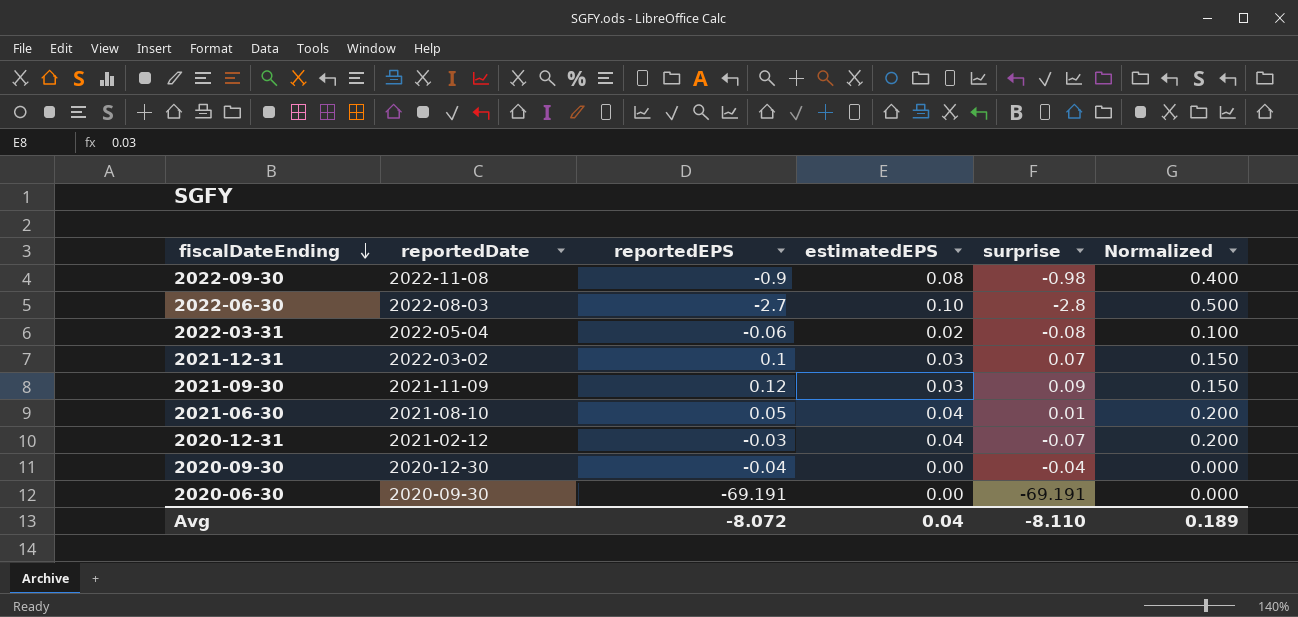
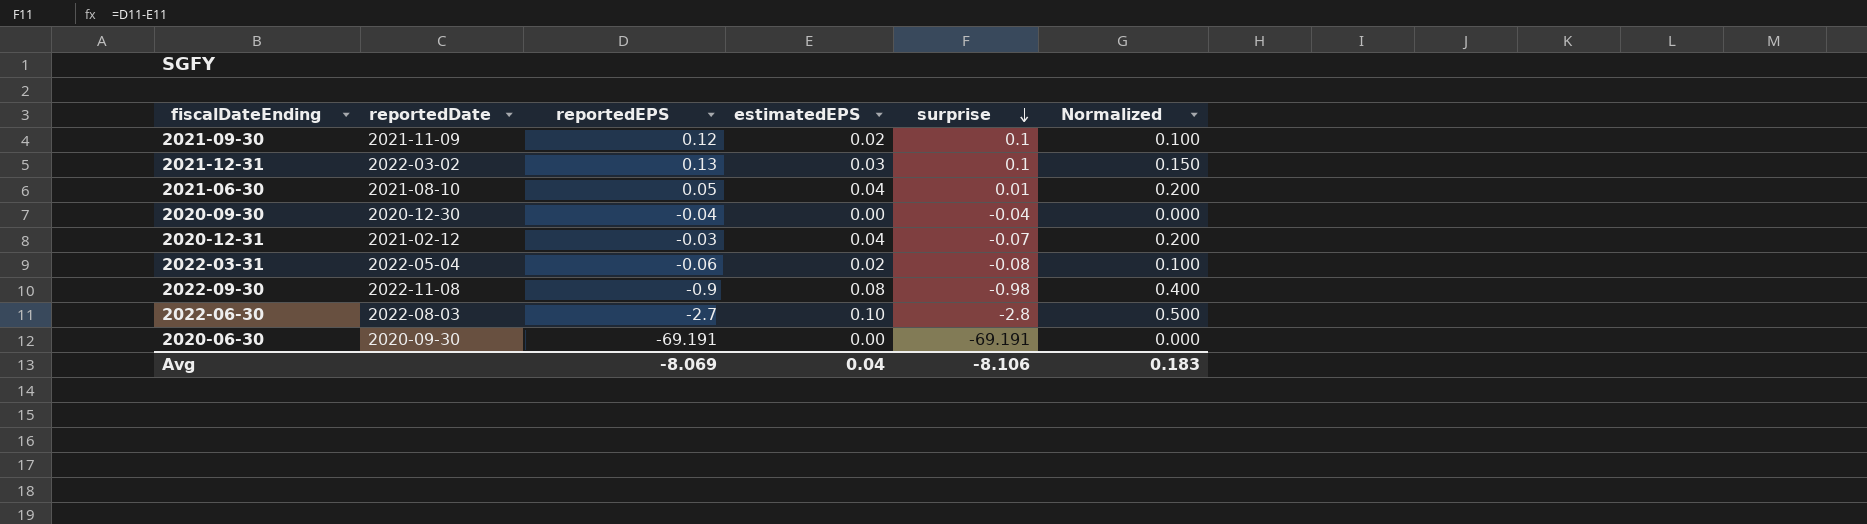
row order: fiscalDateEnding descending -> surprise descending
2021-09-30 | estimatedEPS: 0.03 -> 0.02
2021-09-30 | surprise: 0.09 -> 0.1
2021-09-30 | Normalized: 0.150 -> 0.100
2021-12-31 | reportedEPS: 0.1 -> 0.13
2021-12-31 | surprise: 0.07 -> 0.1
Avg | reportedEPS: -8.072 -> -8.069
Avg | surprise: -8.110 -> -8.106
Avg | Normalized: 0.189 -> 0.183

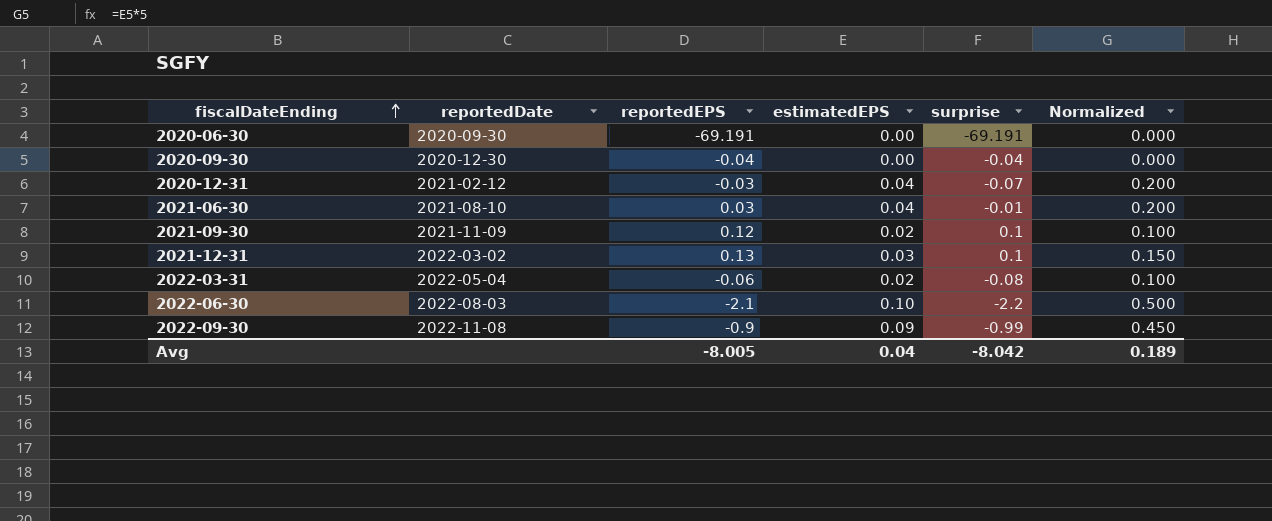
row order: surprise descending -> fiscalDateEnding ascending
2021-06-30 | reportedEPS: 0.05 -> 0.03
2021-06-30 | surprise: 0.01 -> -0.01
2022-06-30 | reportedEPS: -2.7 -> -2.1
2022-06-30 | surprise: -2.8 -> -2.2
2022-09-30 | estimatedEPS: 0.08 -> 0.09
2022-09-30 | surprise: -0.98 -> -0.99
2022-09-30 | Normalized: 0.400 -> 0.450
Avg | reportedEPS: -8.069 -> -8.005
Avg | surprise: -8.106 -> -8.042
Avg | Normalized: 0.183 -> 0.189

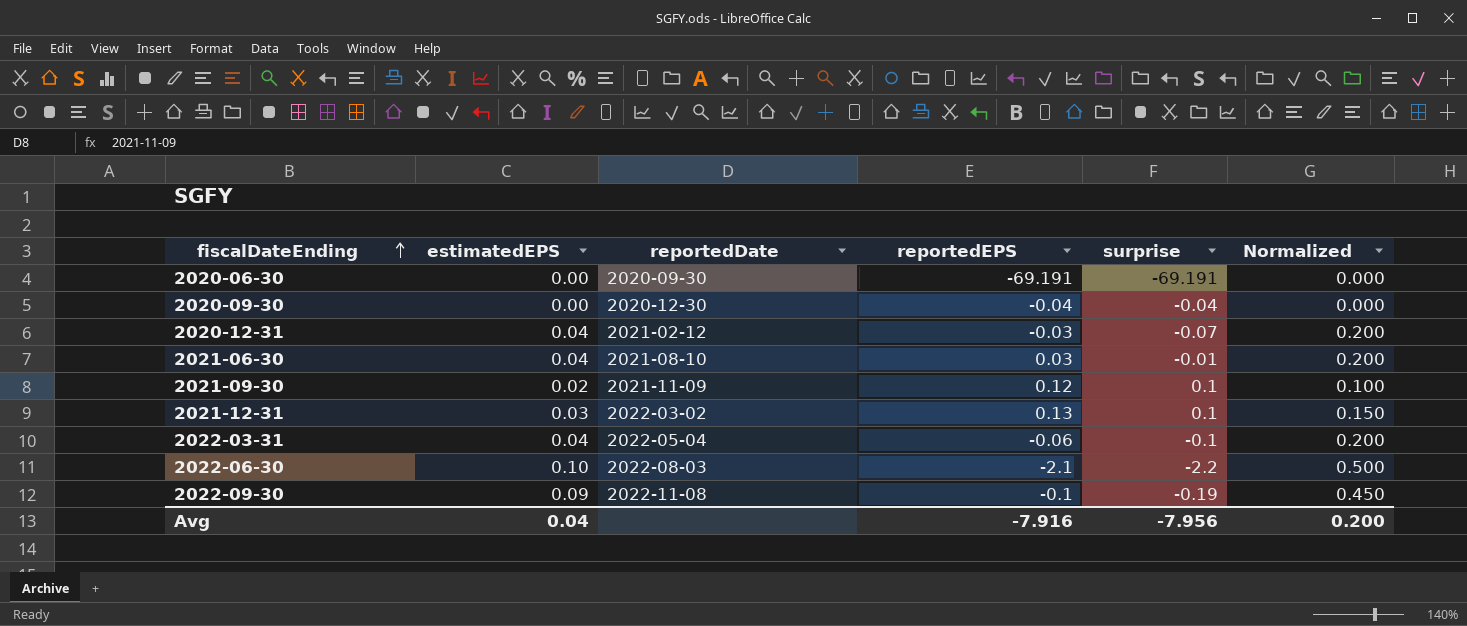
column estimatedEPS | position: 4 -> 2
2022-03-31 | estimatedEPS: 0.02 -> 0.04
2022-03-31 | surprise: -0.08 -> -0.1
2022-03-31 | Normalized: 0.100 -> 0.200
2022-09-30 | reportedEPS: -0.9 -> -0.1
2022-09-30 | surprise: -0.99 -> -0.19
Avg | reportedEPS: -8.005 -> -7.916
Avg | surprise: -8.042 -> -7.956
Avg | Normalized: 0.189 -> 0.200

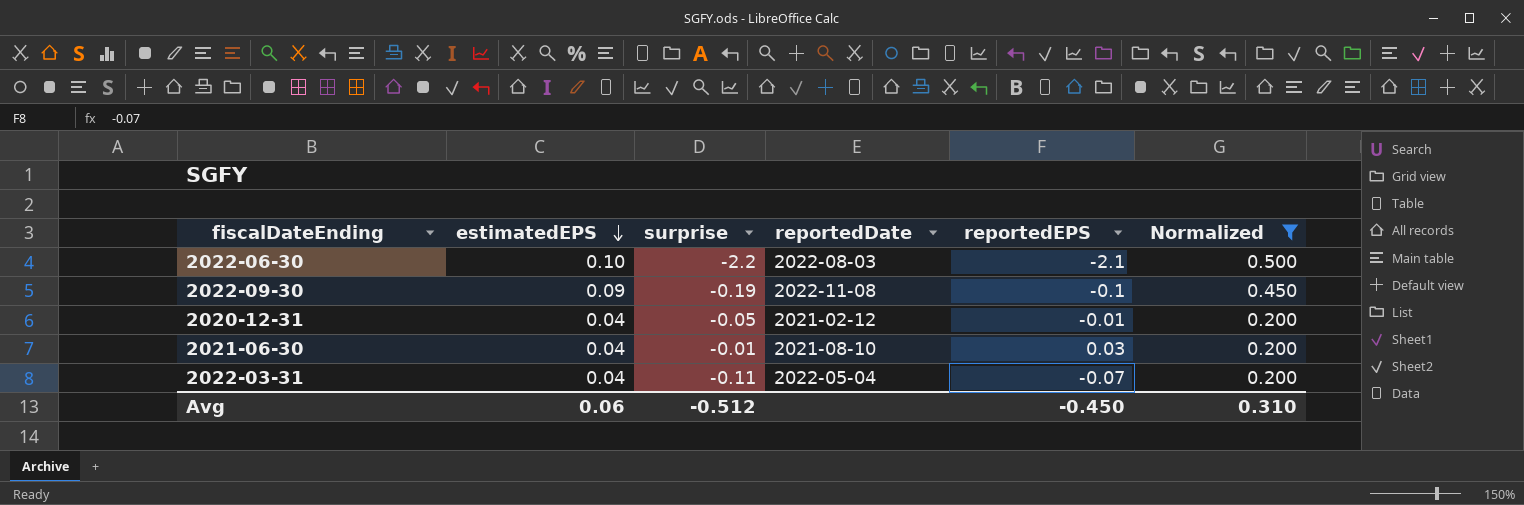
filter: none -> Normalized >= 0.200
row order: fiscalDateEnding ascending -> estimatedEPS descending
column surprise | position: 5 -> 3
2020-12-31 | surprise: -0.07 -> -0.05
2020-12-31 | reportedEPS: -0.03 -> -0.01
2022-03-31 | surprise: -0.1 -> -0.11
2022-03-31 | reportedEPS: -0.06 -> -0.07
Avg | estimatedEPS: 0.04 -> 0.06
Avg | surprise: -7.956 -> -0.512
Avg | reportedEPS: -7.916 -> -0.450
Avg | Normalized: 0.200 -> 0.310

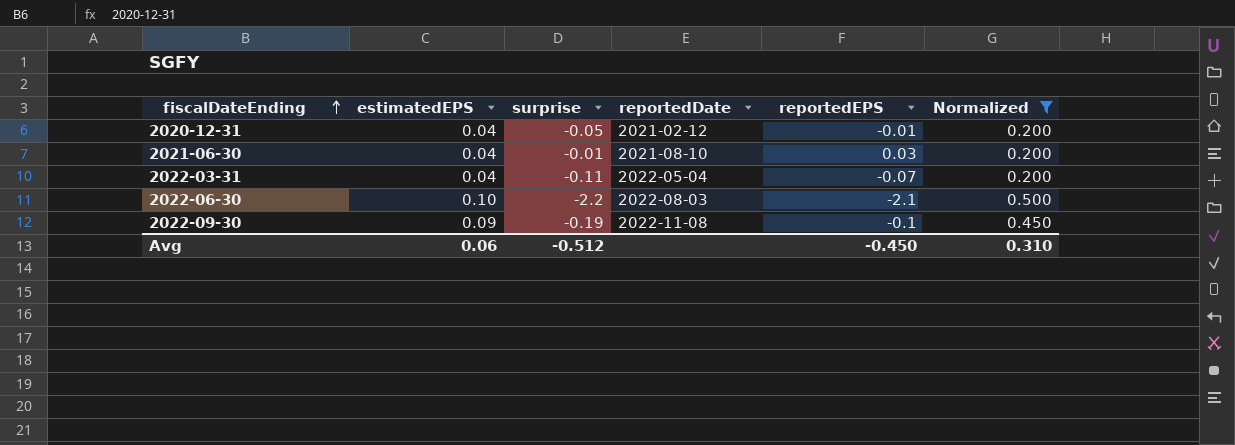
row order: estimatedEPS descending -> fiscalDateEnding ascending

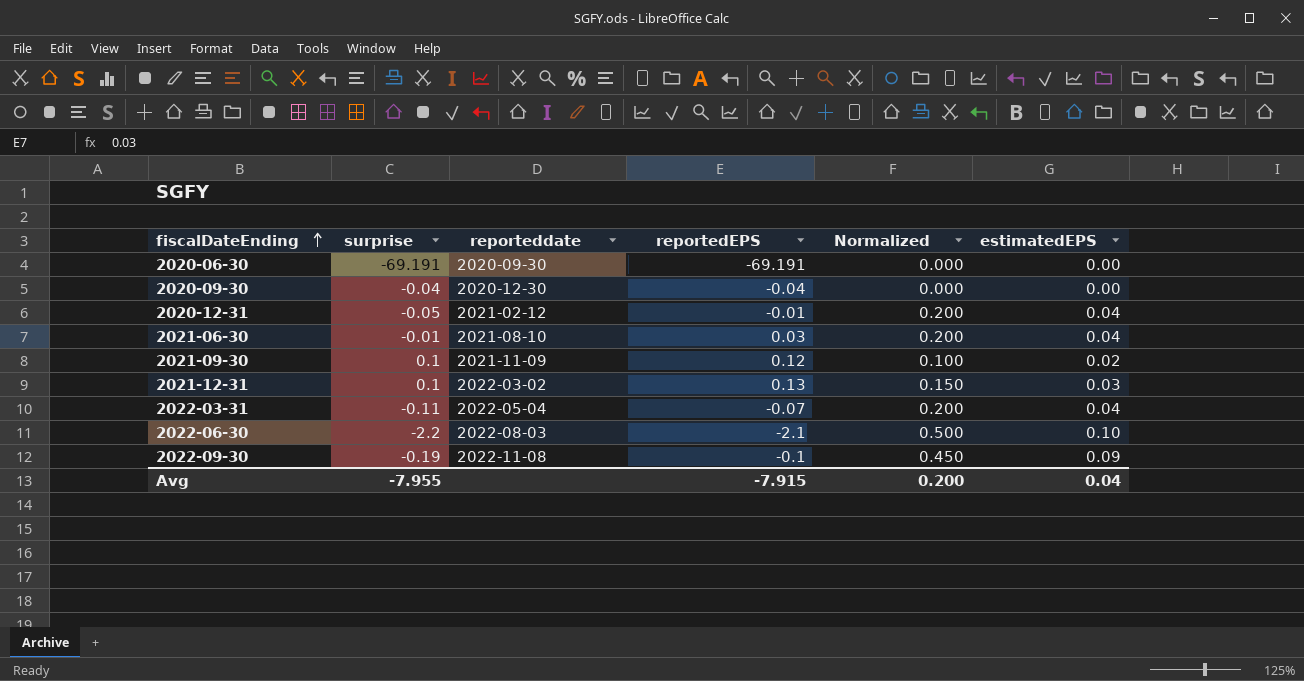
filter: Normalized >= 0.200 -> none
column name: reportedDate -> reporteddate
column estimatedEPS | position: 2 -> 6
Avg | surprise: -0.512 -> -7.955
Avg | reportedEPS: -0.450 -> -7.915
Avg | Normalized: 0.310 -> 0.200
Avg | estimatedEPS: 0.06 -> 0.04

